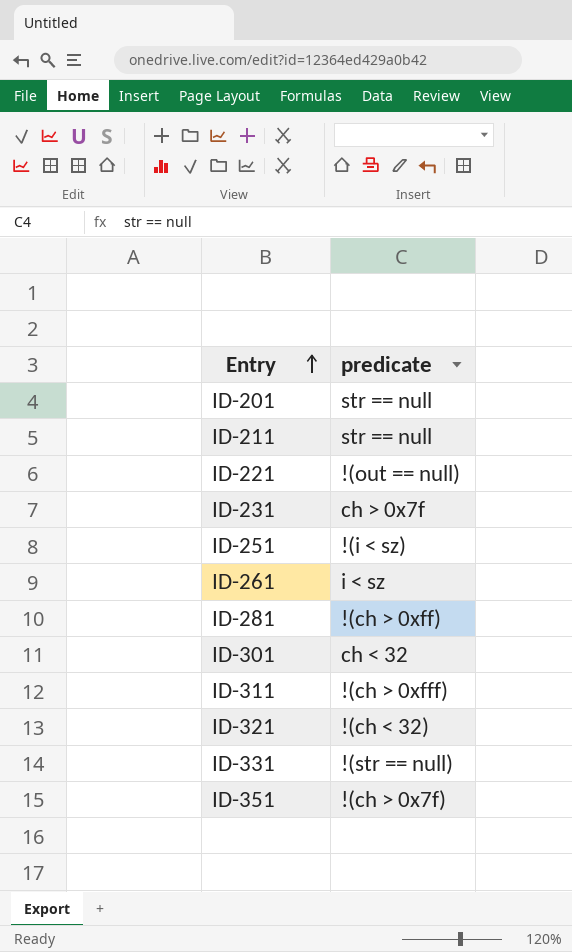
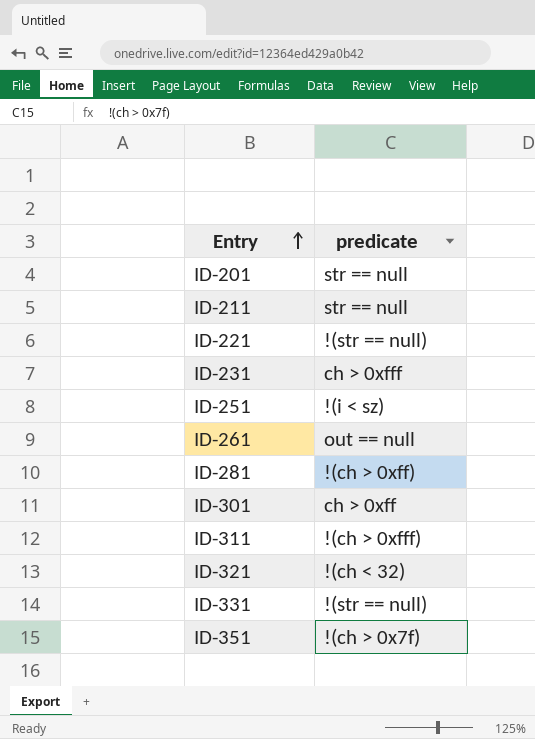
ID-221 | predicate: !(out == null) -> !(str == null)
ID-231 | predicate: ch > 0x7f -> ch > 0xfff
ID-261 | predicate: i < sz -> out == null
ID-301 | predicate: ch < 32 -> ch > 0xff

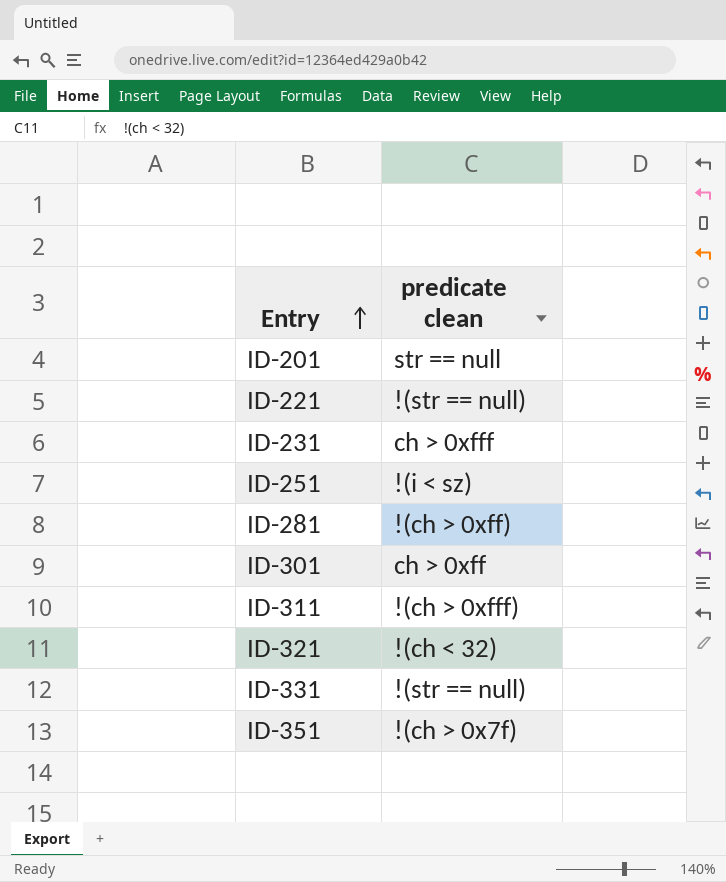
column name: predicate -> predicate clean
row ID-211: str == null -> none
row ID-261: out == null -> none

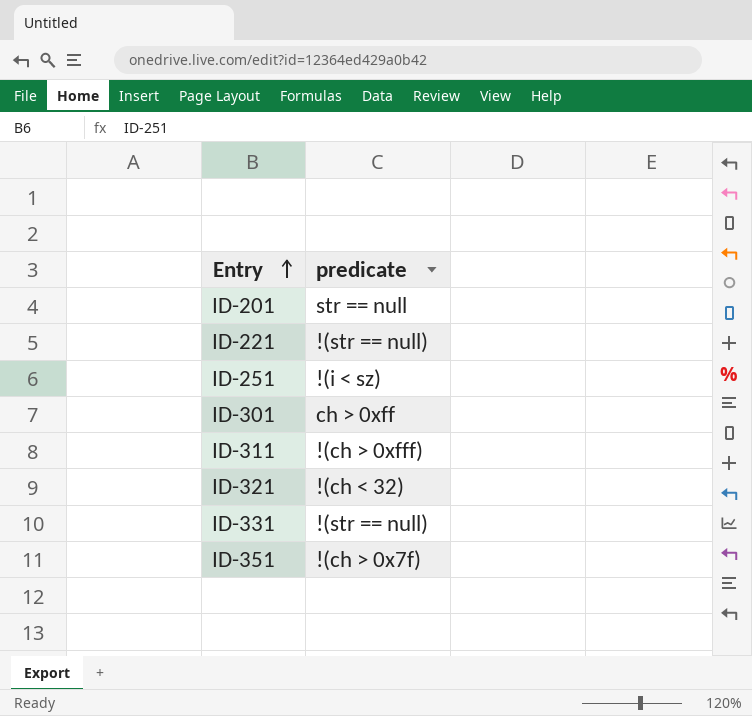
column name: predicate clean -> predicate
row ID-231: ch > 0xfff -> none
row ID-281: !(ch > 0xff) -> none

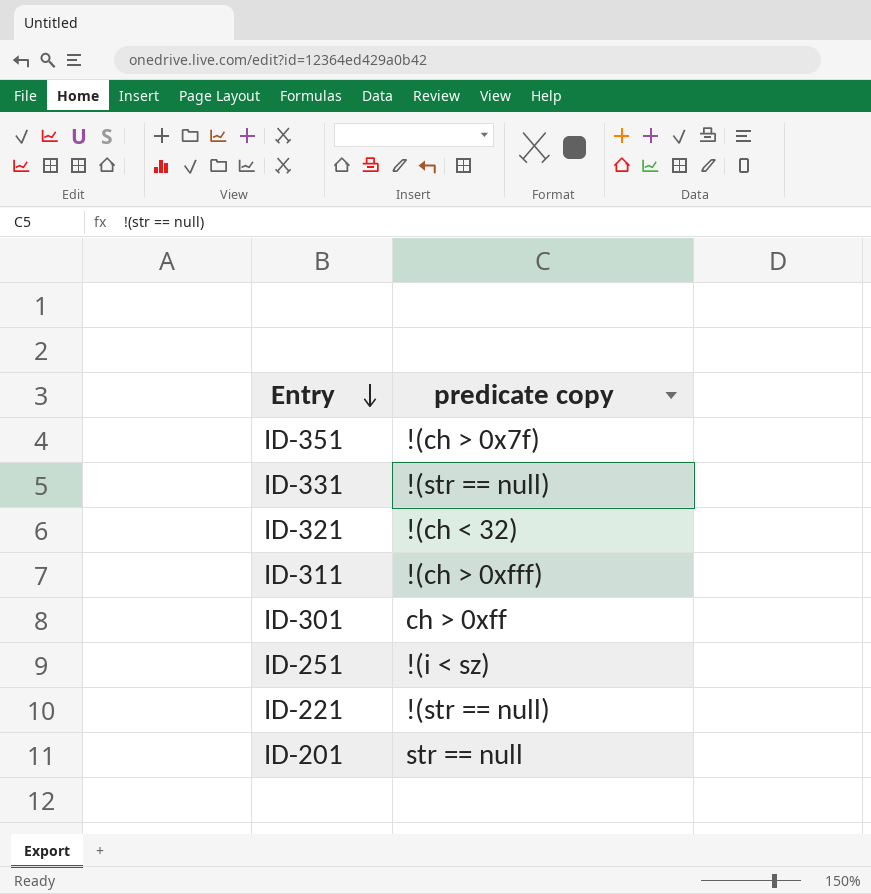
row order: Entry ascending -> Entry descending
column name: predicate -> predicate copy

